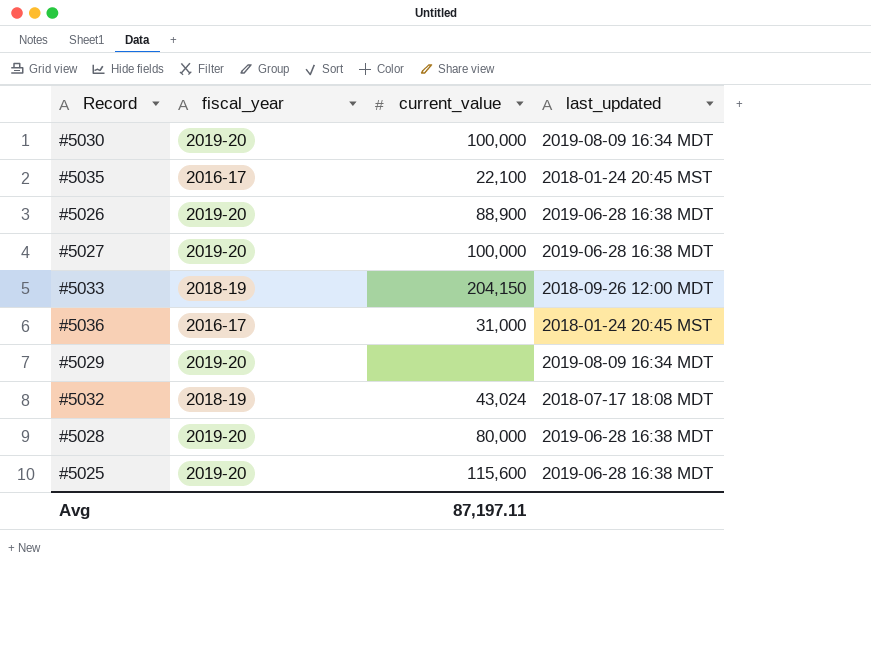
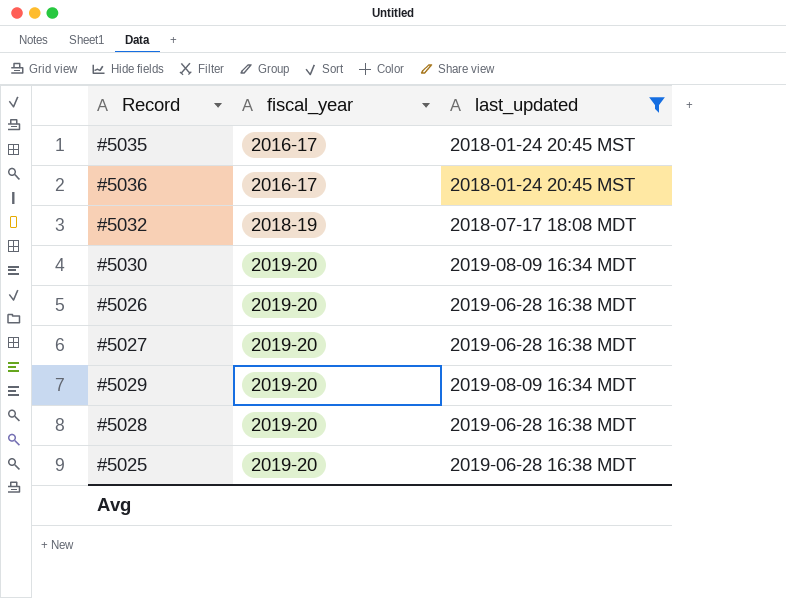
filter: none -> last_updated != 2018-09-26 12:00 MDT
row order: none -> fiscal_year ascending
column current_value | position: 3 -> none

